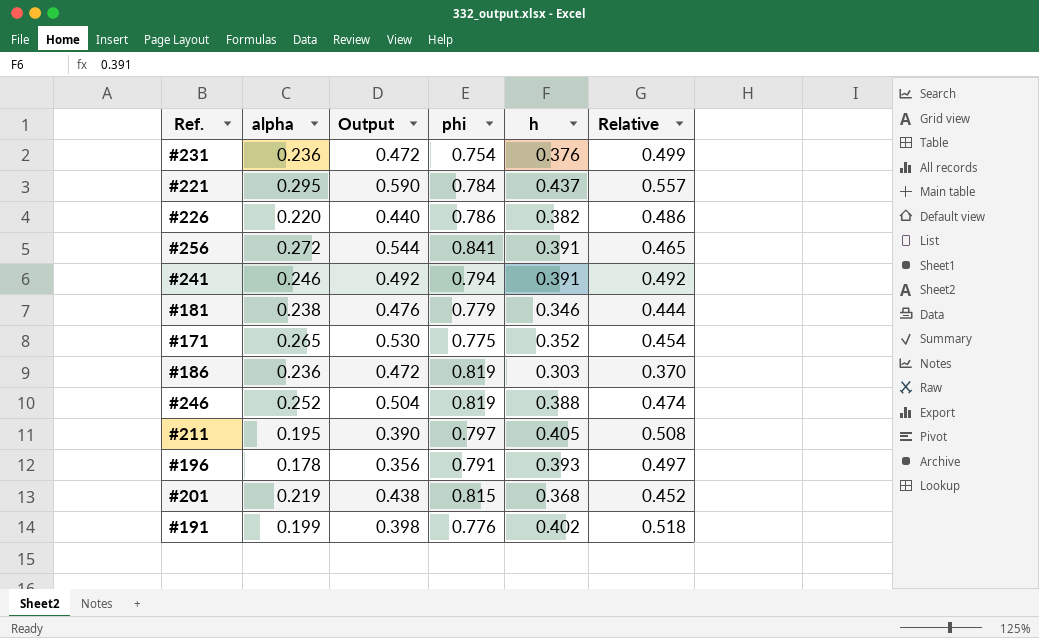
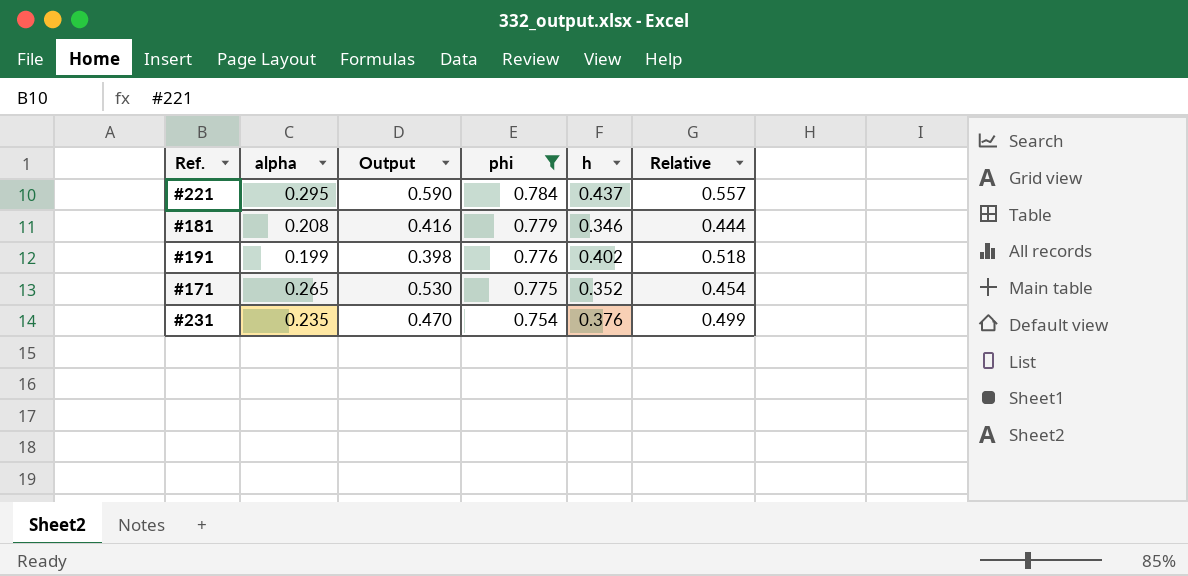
filter: none -> phi <= 0.784
row order: none -> phi descending
#181 | alpha: 0.238 -> 0.208
#181 | Output: 0.476 -> 0.416
#231 | alpha: 0.236 -> 0.235
#231 | Output: 0.472 -> 0.470

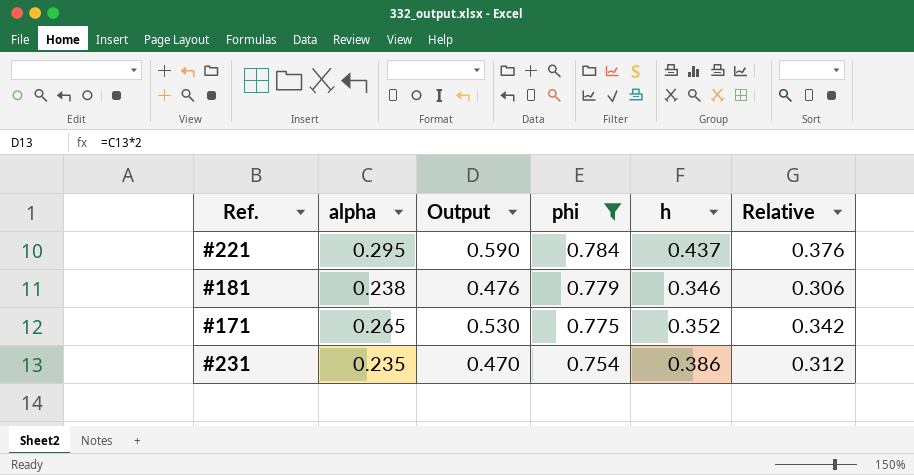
column Relative | formula: [h] / [phi] -> [alpha] / [phi]
row #191: 0.199 | 0.398 | 0.776 | 0.402 | 0.518 -> none
#181 | alpha: 0.208 -> 0.238
#181 | Output: 0.416 -> 0.476
#231 | h: 0.376 -> 0.386

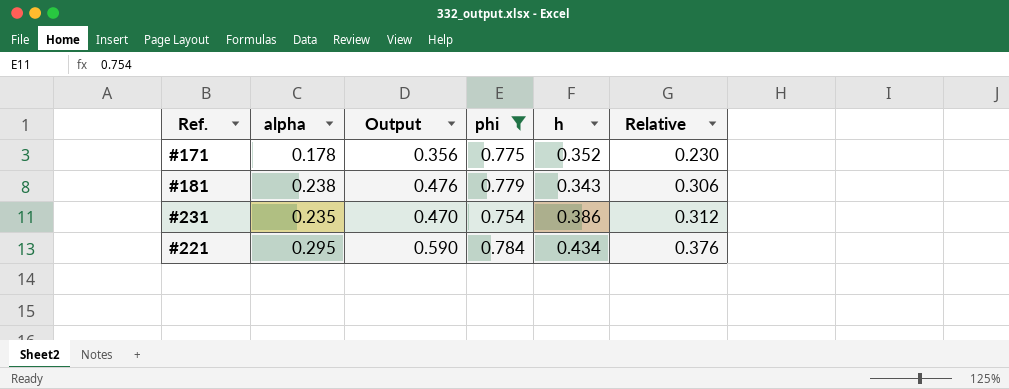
row order: phi descending -> Relative ascending
#171 | alpha: 0.265 -> 0.178
#171 | Output: 0.530 -> 0.356
#171 | Relative: 0.342 -> 0.230
#181 | h: 0.346 -> 0.343
#221 | h: 0.437 -> 0.434

